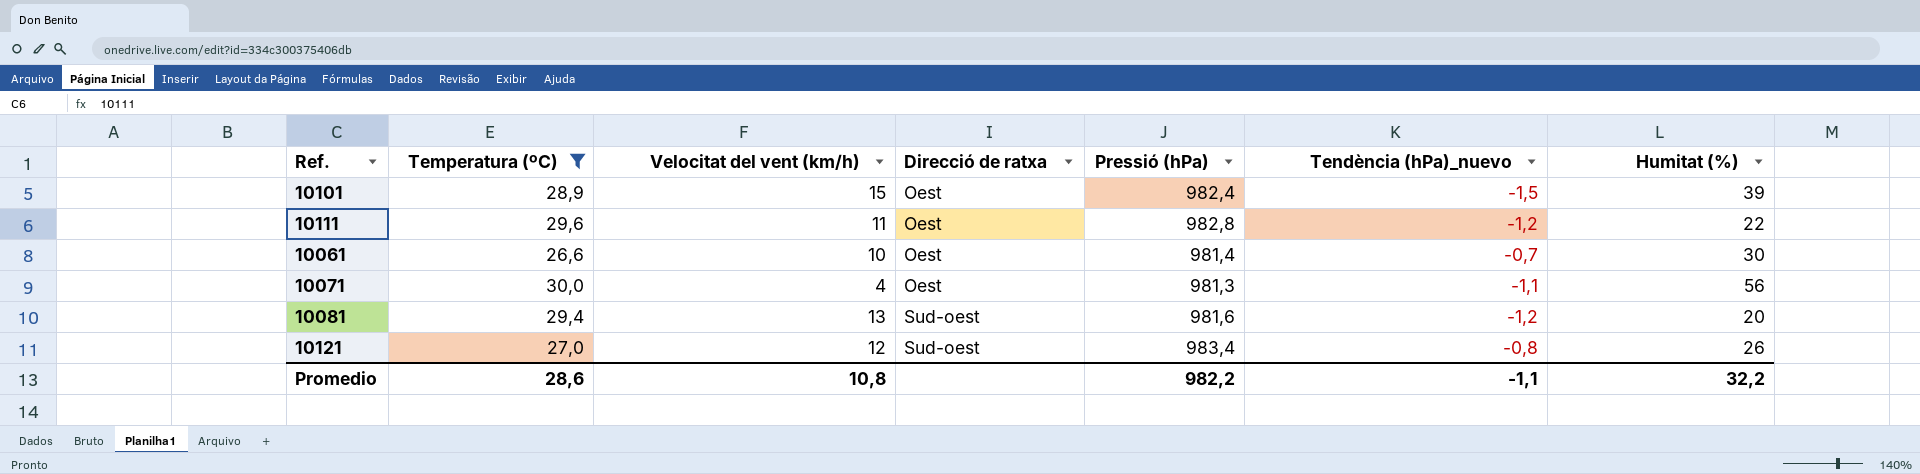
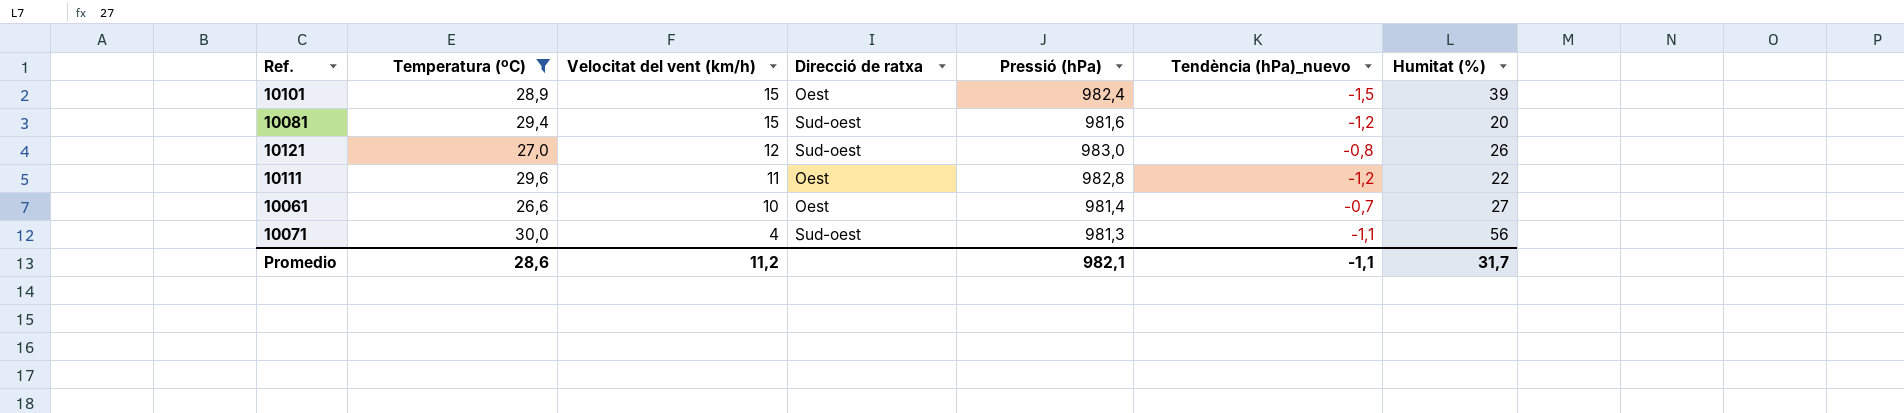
row order: Direcció de ratxa ascending -> Velocitat del vent (km/h) descending
10081 | Velocitat del vent (km/h): 13 -> 15
10121 | Pressió (hPa): 983,4 -> 983,0
10061 | Humitat (%): 30 -> 27
10071 | Direcció de ratxa: Oest -> Sud-oest
Promedio | Velocitat del vent (km/h): 10,8 -> 11,2
Promedio | Pressió (hPa): 982,2 -> 982,1
Promedio | Humitat (%): 32,2 -> 31,7

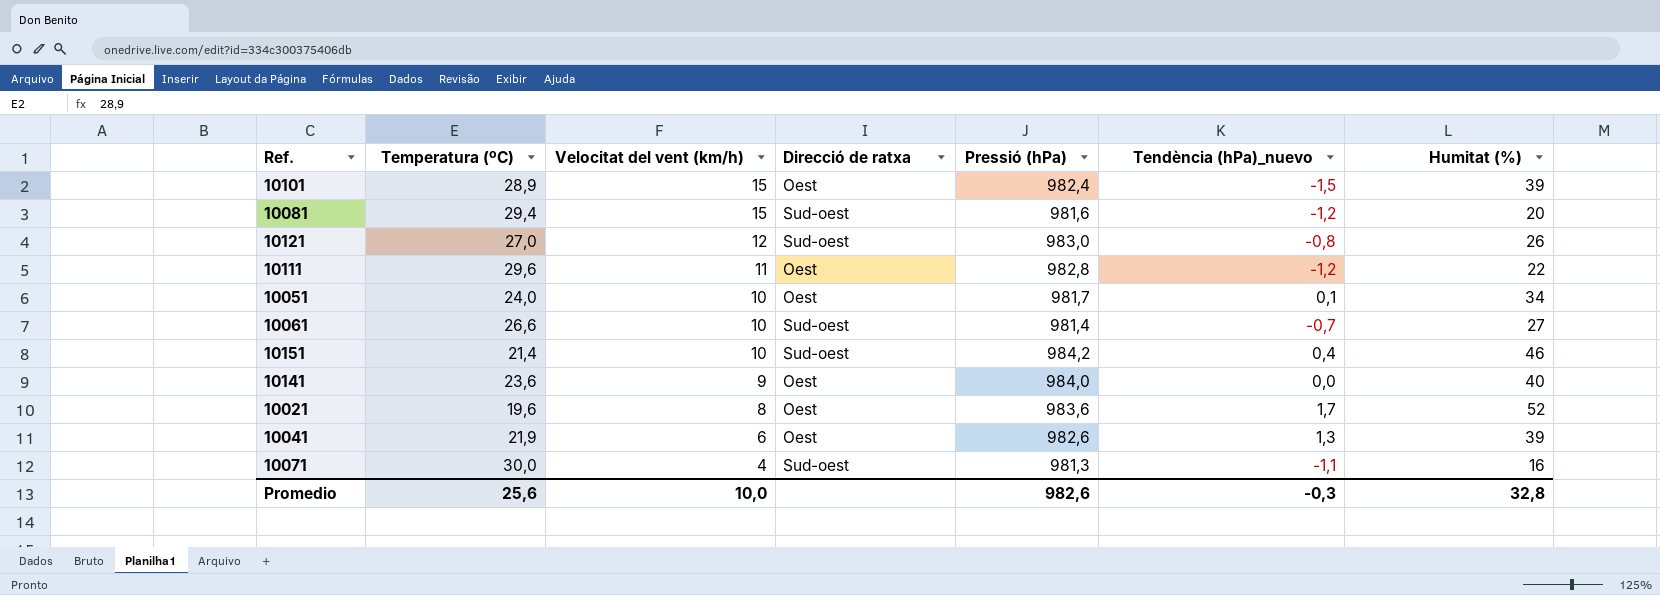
filter: Temperatura (ºC) >= 26,6 -> none
10061 | Direcció de ratxa: Oest -> Sud-oest
10071 | Humitat (%): 56 -> 16
Promedio | Temperatura (ºC): 28,6 -> 25,6
Promedio | Velocitat del vent (km/h): 11,2 -> 10,0
Promedio | Pressió (hPa): 982,1 -> 982,6
Promedio | Tendència (hPa)_nuevo: -1,1 -> -0,3
Promedio | Humitat (%): 31,7 -> 32,8

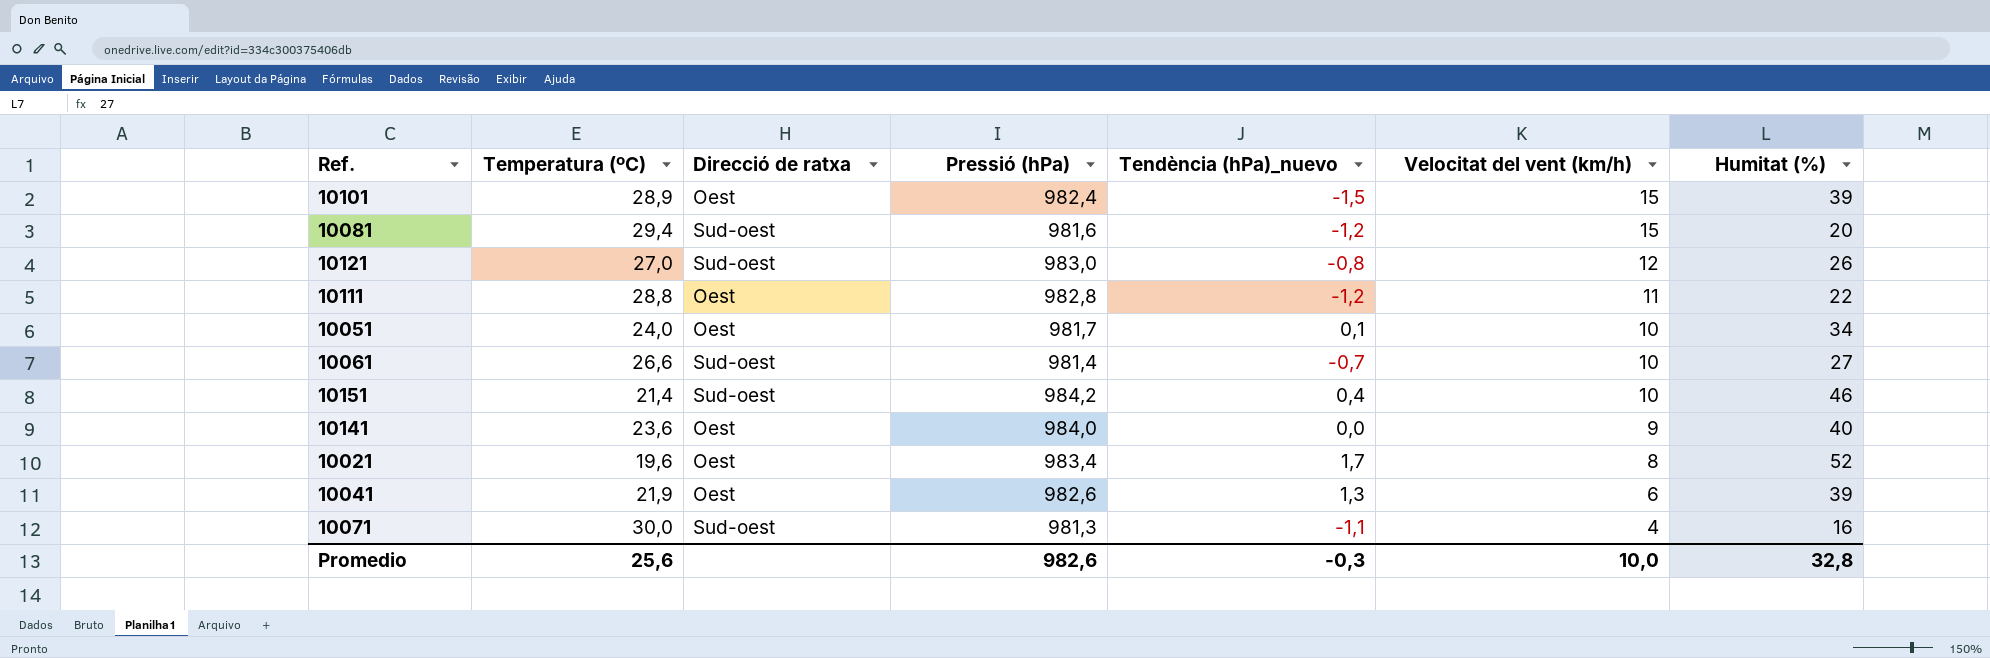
column Velocitat del vent (km/h) | position: 3 -> 6
10111 | Temperatura (ºC): 29,6 -> 28,8
10021 | Pressió (hPa): 983,6 -> 983,4

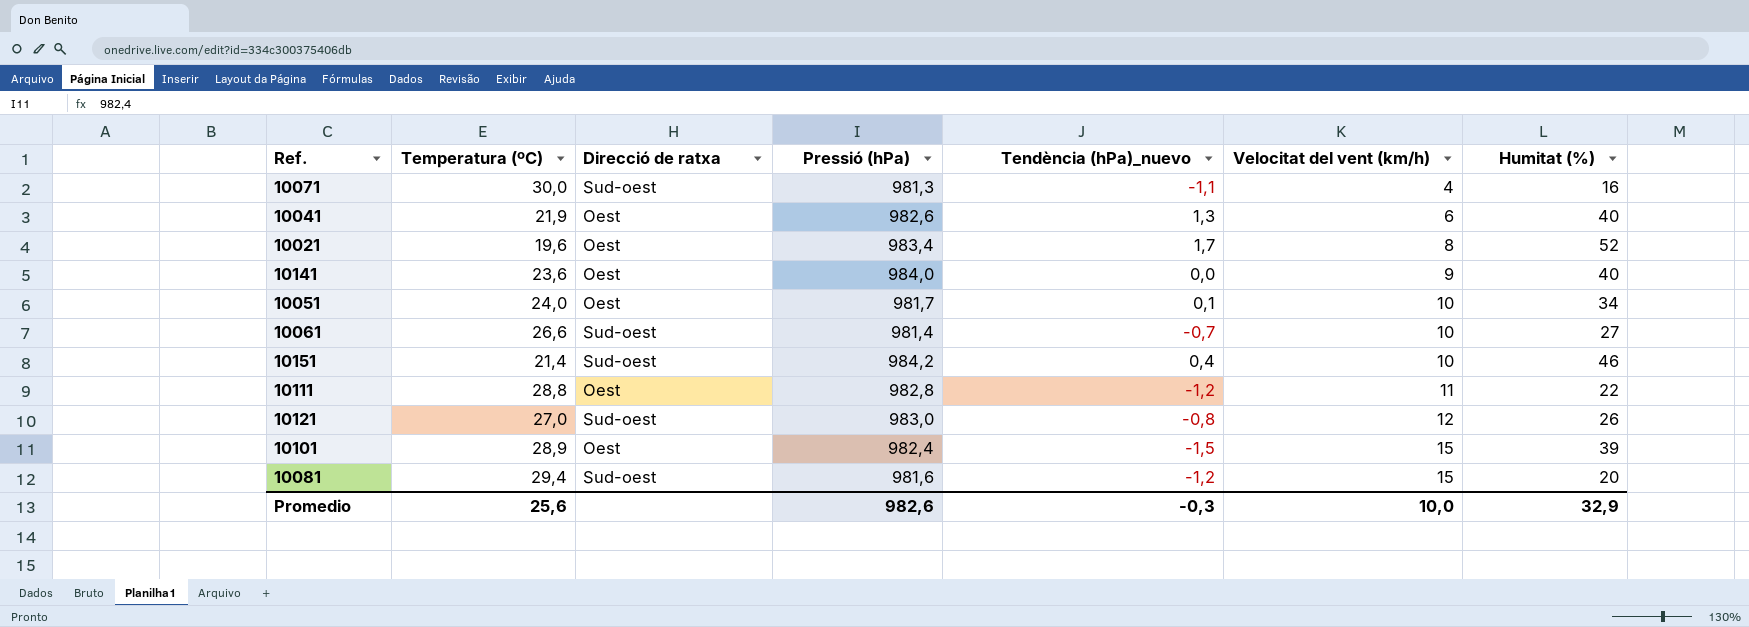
row order: Velocitat del vent (km/h) descending -> Velocitat del vent (km/h) ascending
10041 | Humitat (%): 39 -> 40
Promedio | Humitat (%): 32,8 -> 32,9

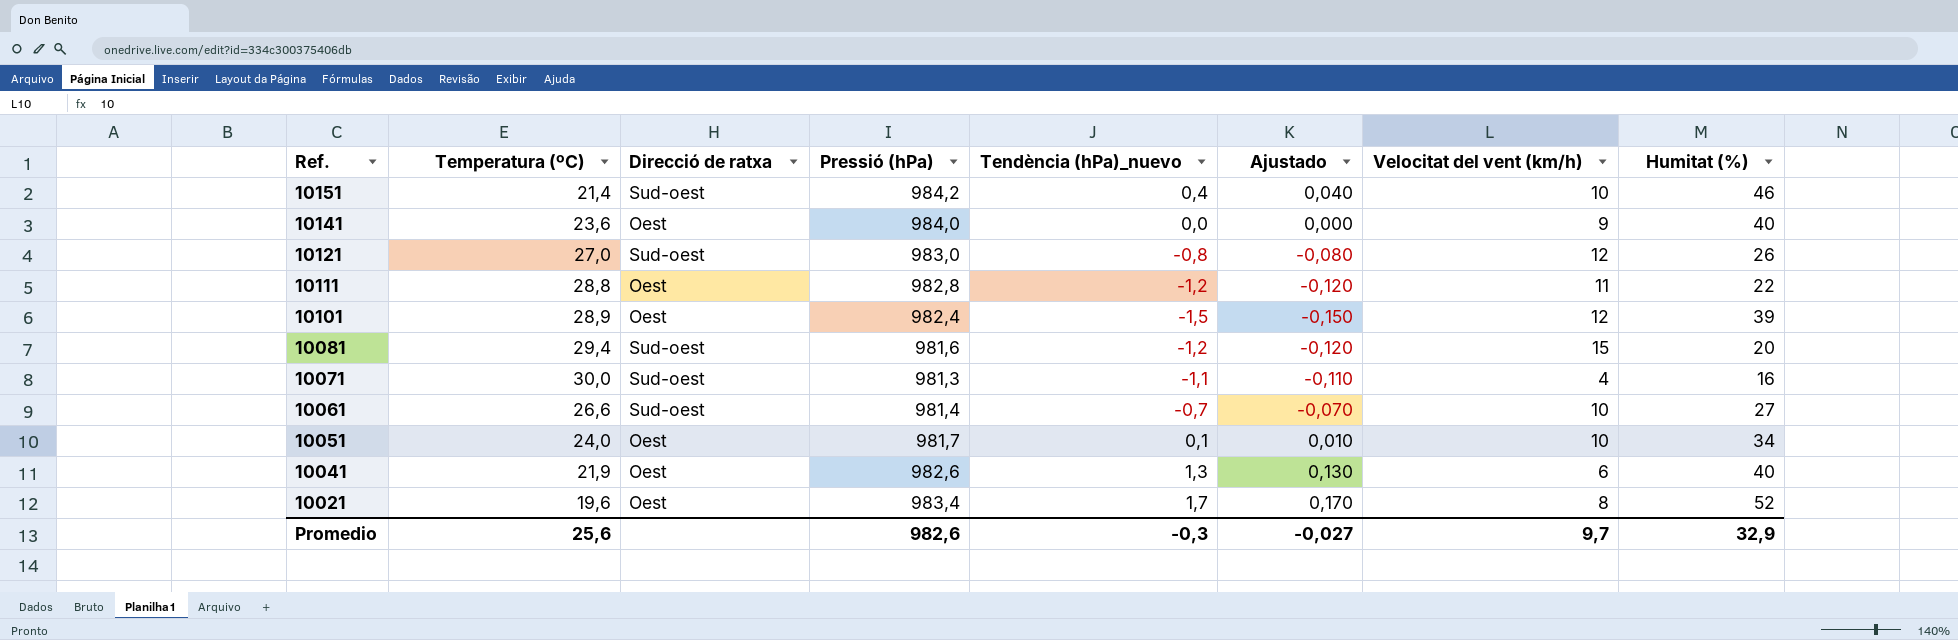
row order: Velocitat del vent (km/h) ascending -> Ref. descending
column Ajustado | formula: none -> [Tendència (hPa)_nuevo] * 0,1
10101 | Velocitat del vent (km/h): 15 -> 12
Promedio | Velocitat del vent (km/h): 10,0 -> 9,7

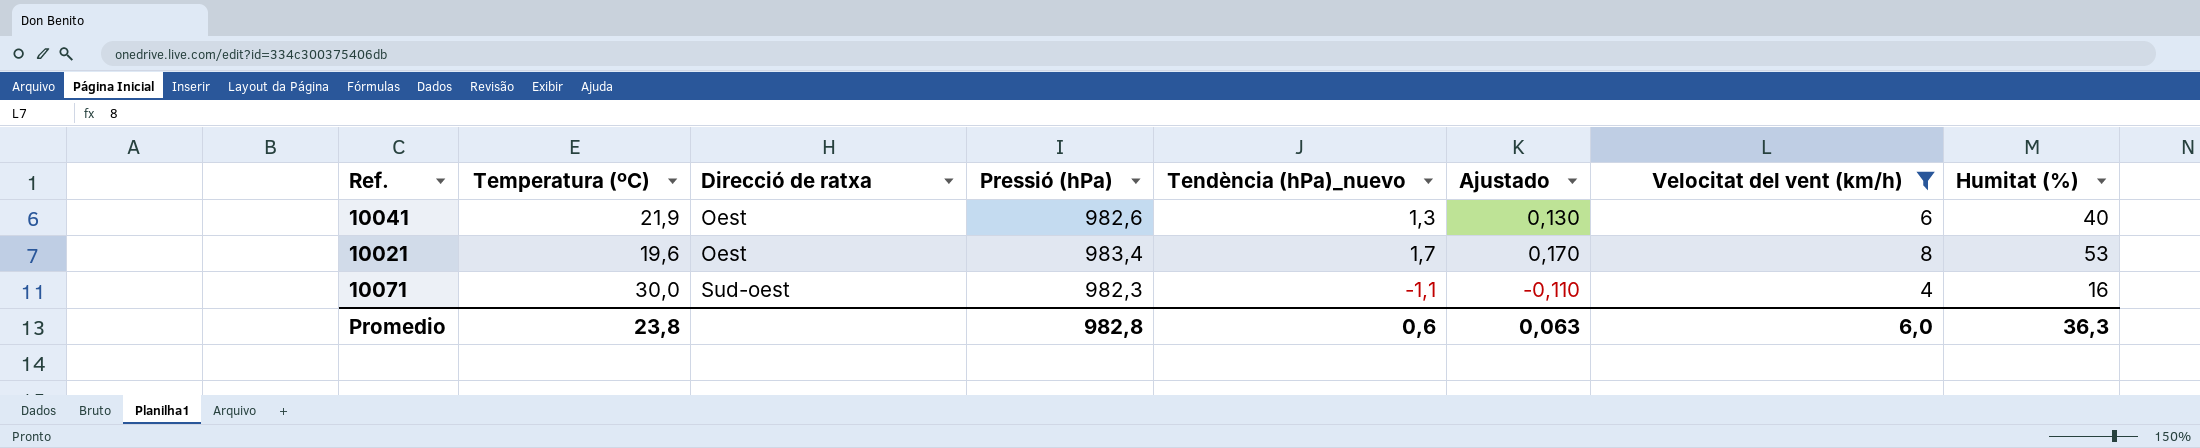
filter: none -> Velocitat del vent (km/h) <= 8
row order: Ref. descending -> Direcció de ratxa ascending
10021 | Humitat (%): 52 -> 53
10071 | Pressió (hPa): 981,3 -> 982,3
Promedio | Temperatura (ºC): 25,6 -> 23,8
Promedio | Pressió (hPa): 982,6 -> 982,8
Promedio | Tendència (hPa)_nuevo: -0,3 -> 0,6
Promedio | Ajustado: -0,027 -> 0,063
Promedio | Velocitat del vent (km/h): 9,7 -> 6,0
Promedio | Humitat (%): 32,9 -> 36,3

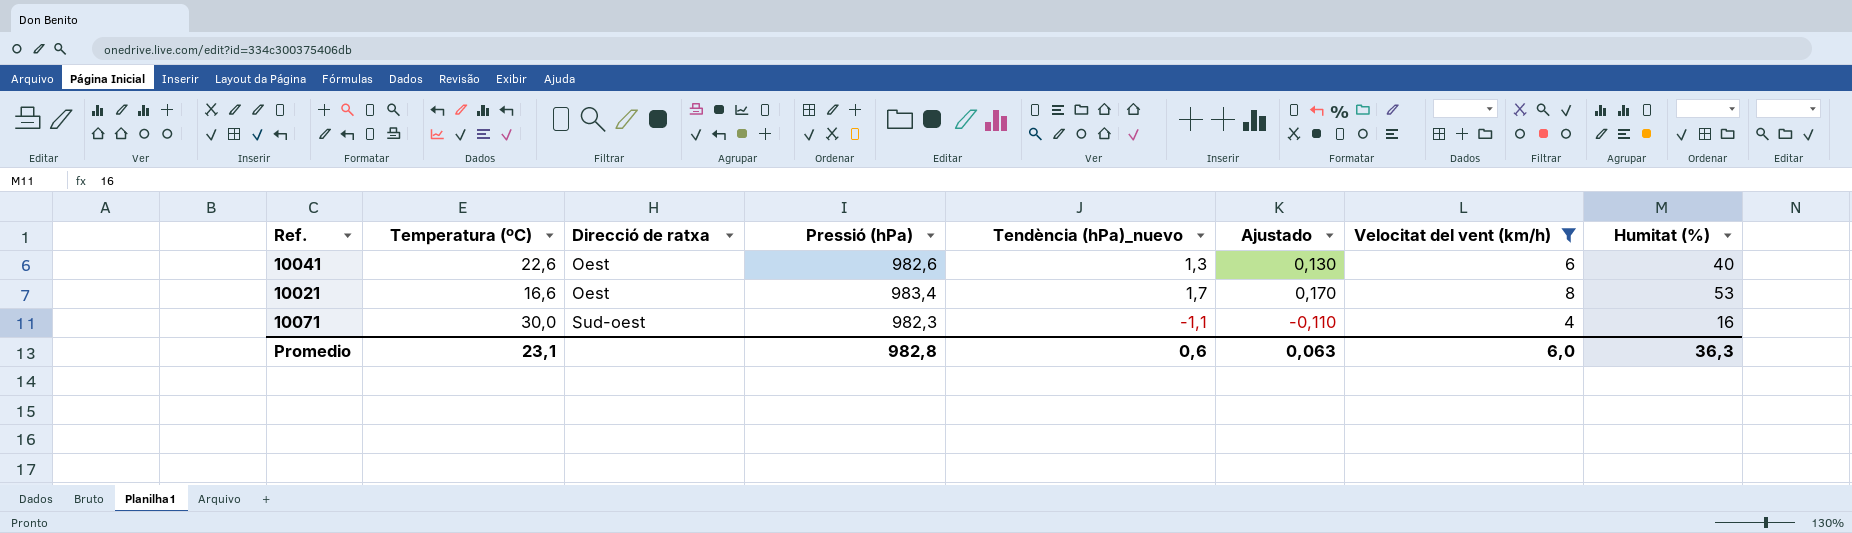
10041 | Temperatura (ºC): 21,9 -> 22,6
10021 | Temperatura (ºC): 19,6 -> 16,6
Promedio | Temperatura (ºC): 23,8 -> 23,1

